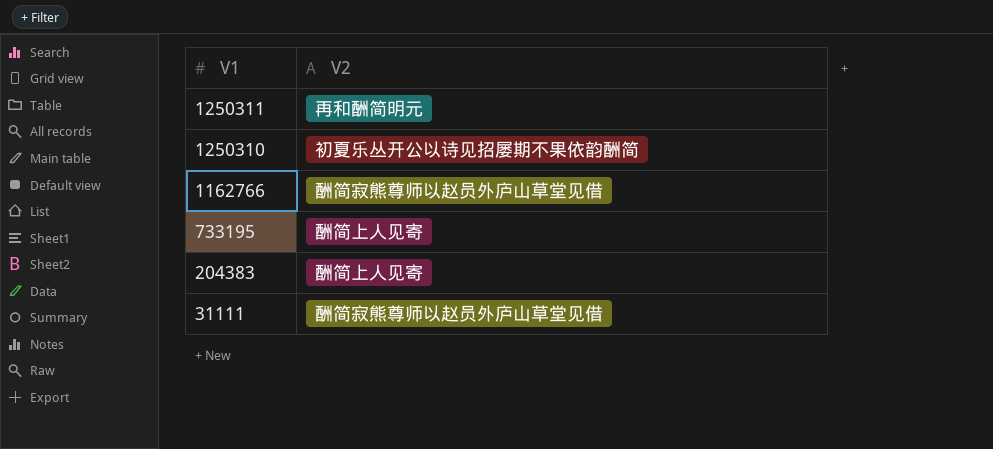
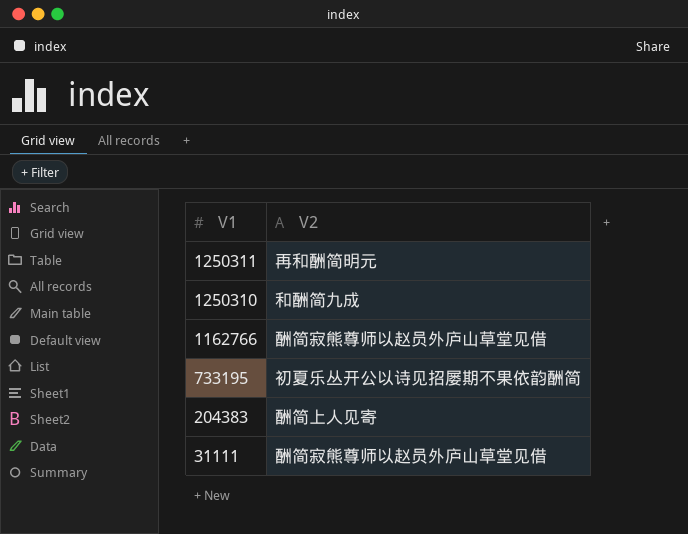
1250310 | V2: 初夏乐丛开公以诗见招屡期不果依韵酬简 -> 和酬简九成
733195 | V2: 酬简上人见寄 -> 初夏乐丛开公以诗见招屡期不果依韵酬简

